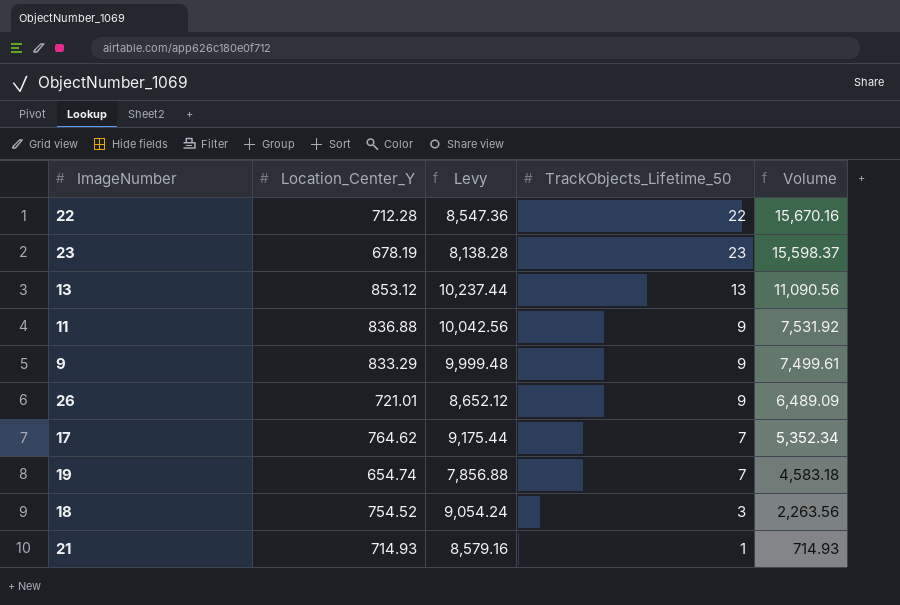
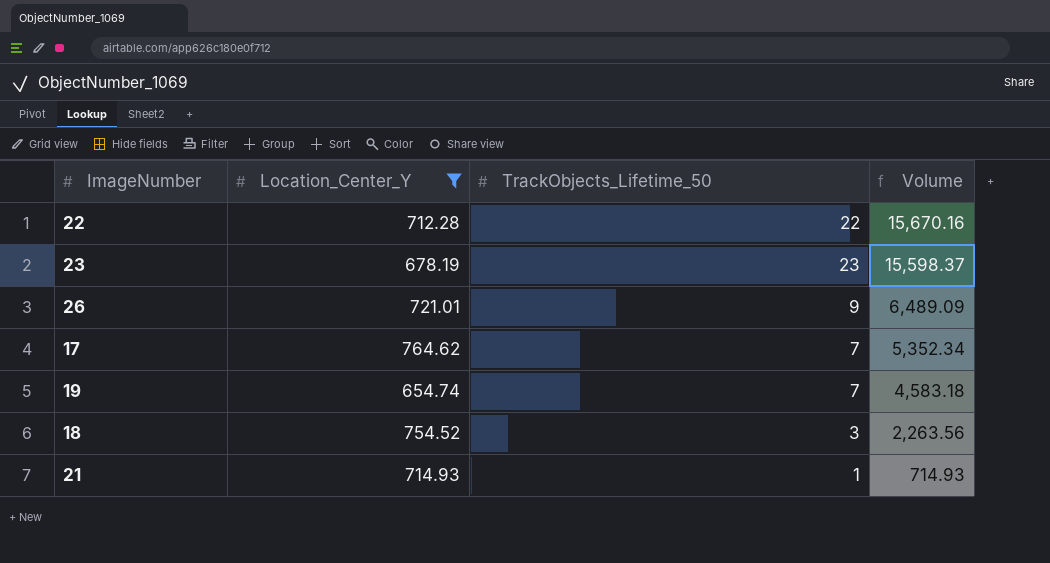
filter: none -> Location_Center_Y <= 764.62
column Levy | formula: [Location_Center_Y] * 12 -> none

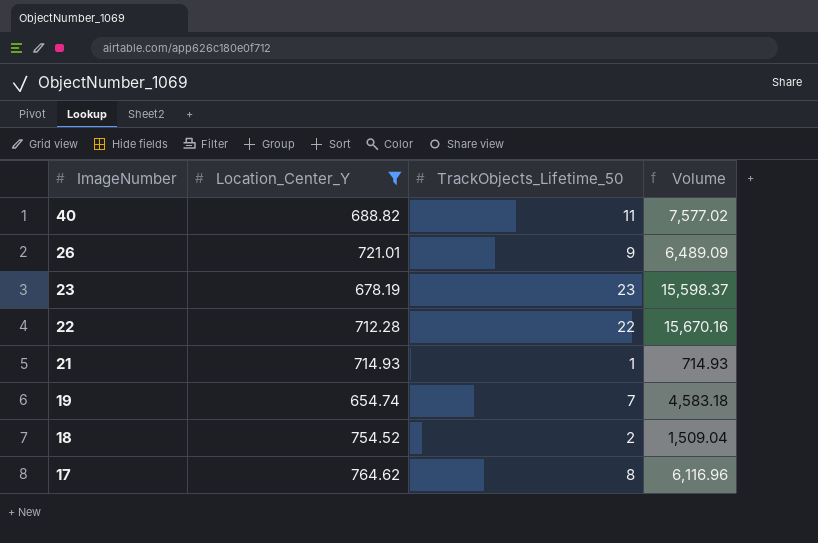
row order: Volume descending -> ImageNumber descending
row 40: none -> 688.82 | 11 | 7,577.02
18 | TrackObjects_Lifetime_50: 3 -> 2
18 | Volume: 2,263.56 -> 1,509.04
17 | TrackObjects_Lifetime_50: 7 -> 8
17 | Volume: 5,352.34 -> 6,116.96

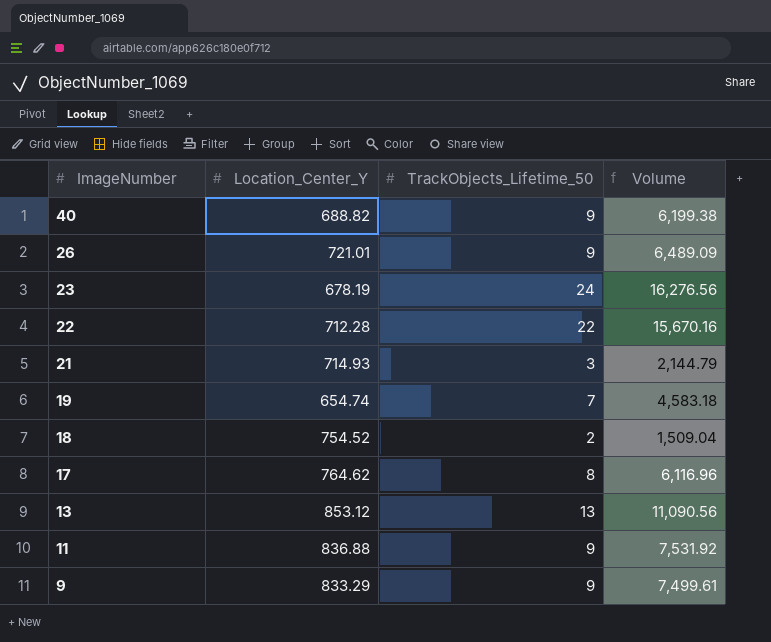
filter: Location_Center_Y <= 764.62 -> none
40 | TrackObjects_Lifetime_50: 11 -> 9
40 | Volume: 7,577.02 -> 6,199.38
23 | TrackObjects_Lifetime_50: 23 -> 24
23 | Volume: 15,598.37 -> 16,276.56
21 | TrackObjects_Lifetime_50: 1 -> 3
21 | Volume: 714.93 -> 2,144.79

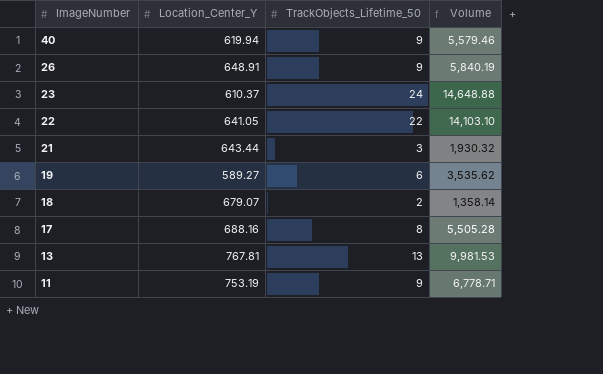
row 9: 833.29 | 9 | 7,499.61 -> none
40 | Location_Center_Y: 688.82 -> 619.94
40 | Volume: 6,199.38 -> 5,579.46
26 | Location_Center_Y: 721.01 -> 648.91
26 | Volume: 6,489.09 -> 5,840.19
23 | Location_Center_Y: 678.19 -> 610.37
23 | Volume: 16,276.56 -> 14,648.88
22 | Location_Center_Y: 712.28 -> 641.05
22 | Volume: 15,670.16 -> 14,103.10
21 | Location_Center_Y: 714.93 -> 643.44
21 | Volume: 2,144.79 -> 1,930.32
19 | Location_Center_Y: 654.74 -> 589.27
19 | TrackObjects_Lifetime_50: 7 -> 6
19 | Volume: 4,583.18 -> 3,535.62
18 | Location_Center_Y: 754.52 -> 679.07
18 | Volume: 1,509.04 -> 1,358.14
17 | Location_Center_Y: 764.62 -> 688.16
17 | Volume: 6,116.96 -> 5,505.28
13 | Location_Center_Y: 853.12 -> 767.81
13 | Volume: 11,090.56 -> 9,981.53
11 | Location_Center_Y: 836.88 -> 753.19
11 | Volume: 7,531.92 -> 6,778.71

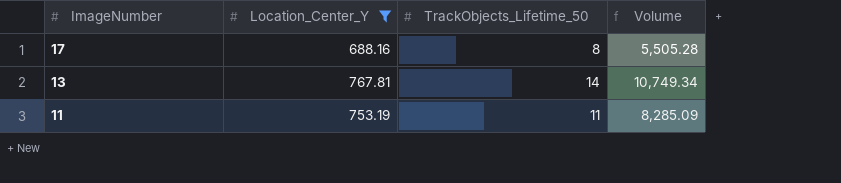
filter: none -> Location_Center_Y >= 688.16
13 | TrackObjects_Lifetime_50: 13 -> 14
13 | Volume: 9,981.53 -> 10,749.34
11 | TrackObjects_Lifetime_50: 9 -> 11
11 | Volume: 6,778.71 -> 8,285.09

